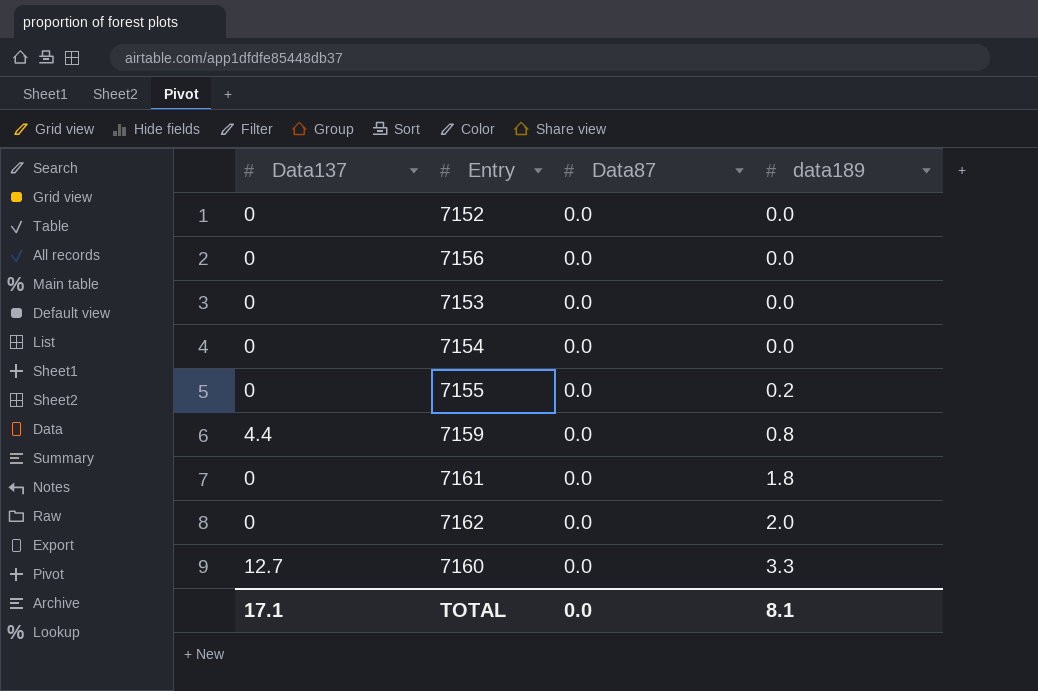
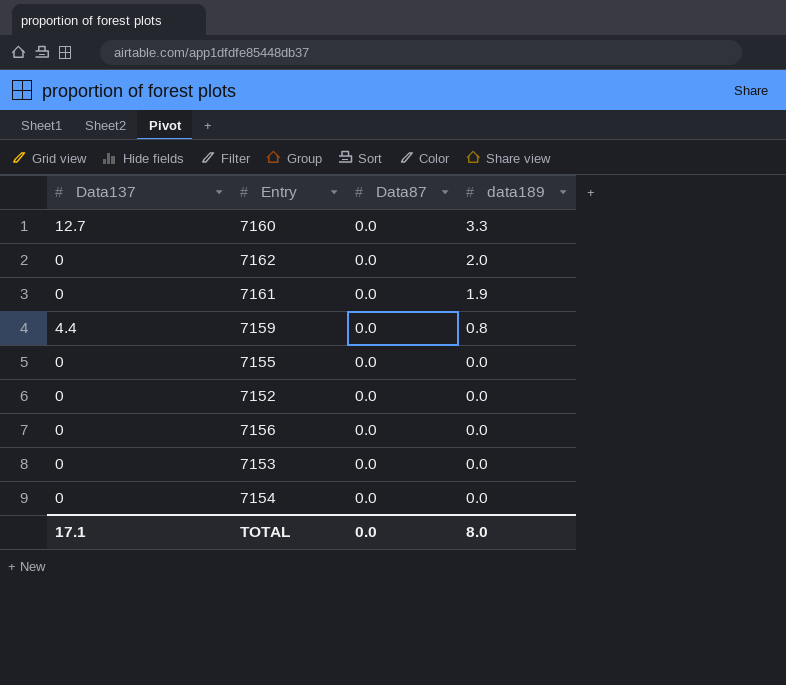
row order: data189 ascending -> data189 descending
7161 | data189: 1.8 -> 1.9
7155 | data189: 0.2 -> 0.0
TOTAL | data189: 8.1 -> 8.0

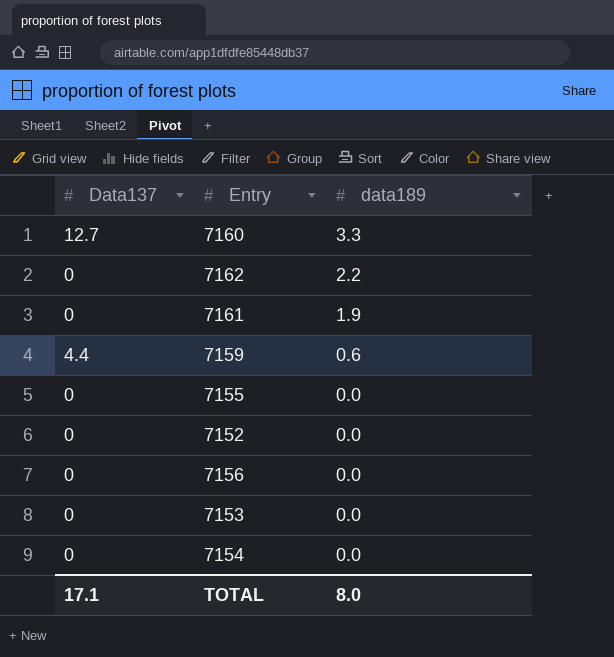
column Data87 | position: 3 -> none
7162 | data189: 2.0 -> 2.2
7159 | data189: 0.8 -> 0.6

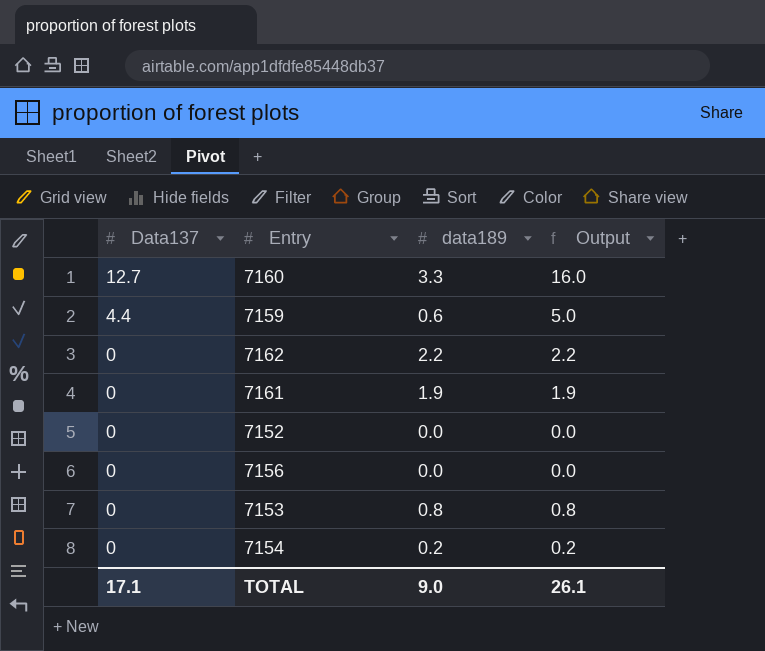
row order: data189 descending -> Data137 descending
column Output | formula: none -> [Data137] + [data189]
row 7155: 0 | 0.0 -> none
7153 | data189: 0.0 -> 0.8
7154 | data189: 0.0 -> 0.2
TOTAL | data189: 8.0 -> 9.0

